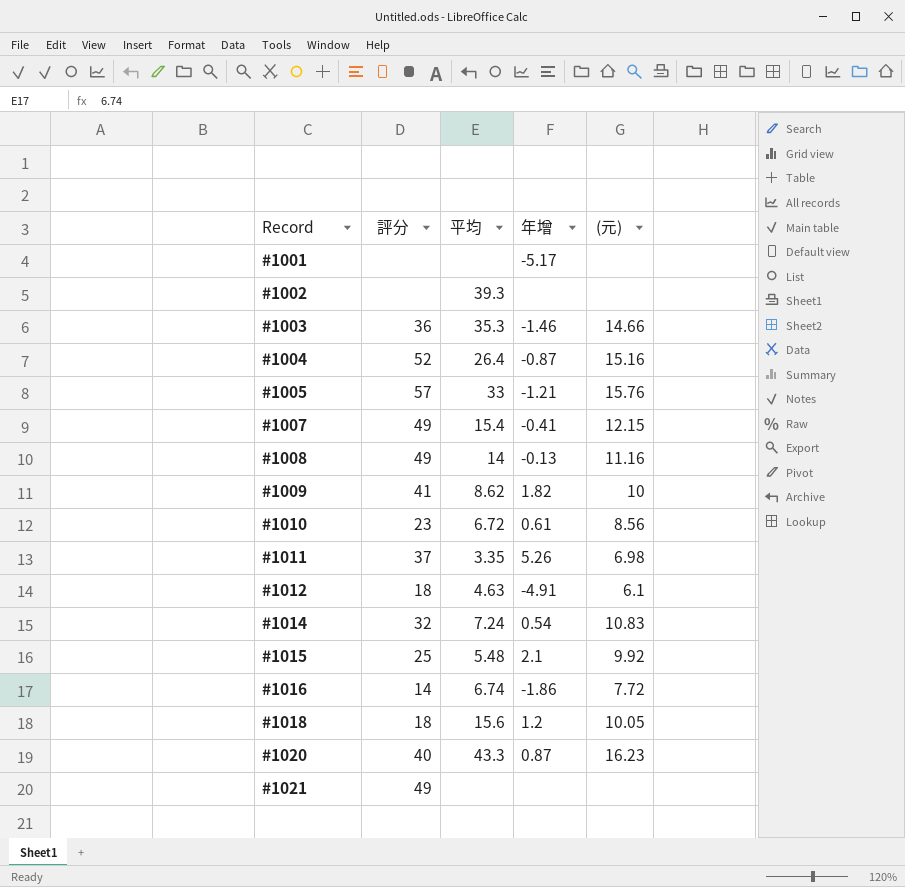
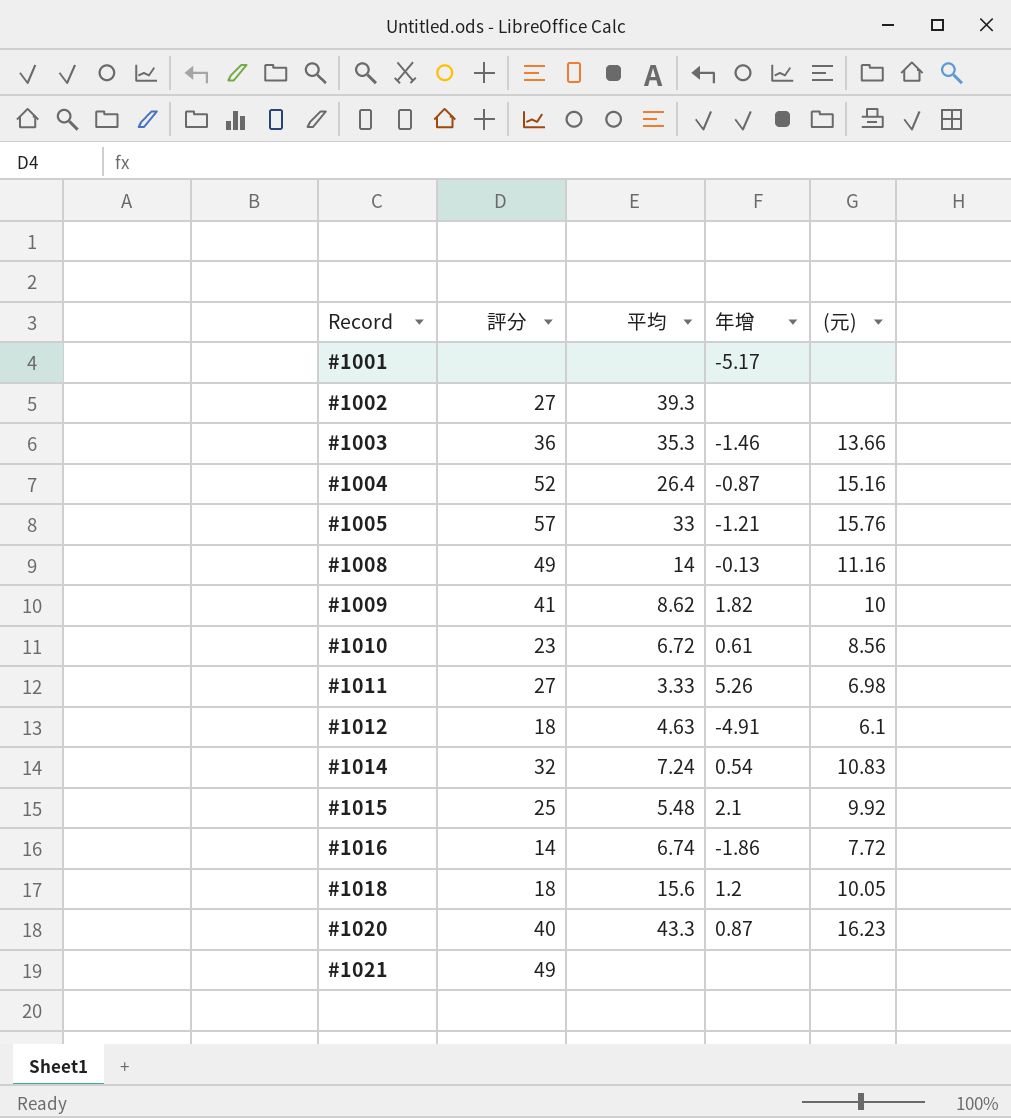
row #1007: 49 | 15.4 | -0.41 | 12.15 -> none
#1002 | 評分: none -> 27
#1003 | (元): 14.66 -> 13.66
#1011 | 評分: 37 -> 27
#1011 | 平均: 3.35 -> 3.33

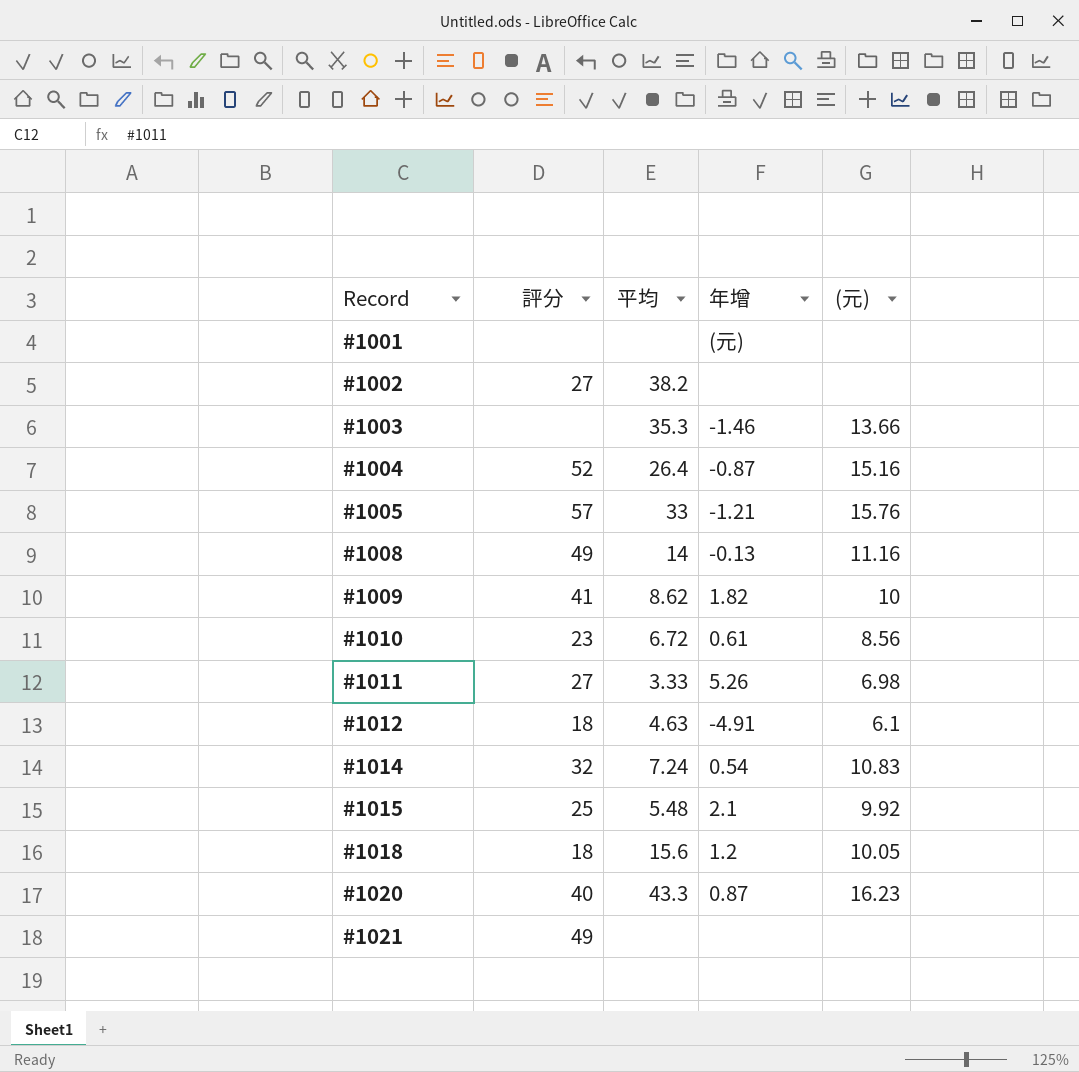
row #1016: 14 | 6.74 | -1.86 | 7.72 -> none
#1001 | 年增: -5.17 -> (元)
#1002 | 平均: 39.3 -> 38.2
#1003 | 評分: 36 -> none

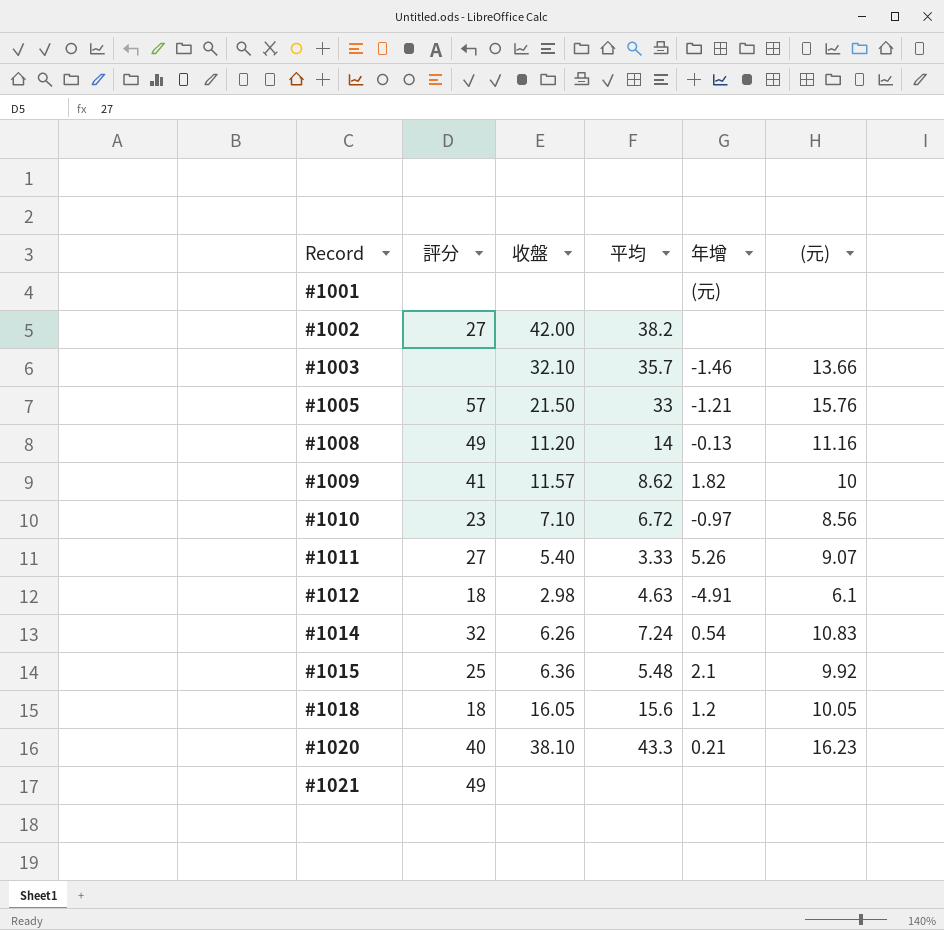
column 收盤 | position: none -> 3
row #1004: 52 | 26.4 | -0.87 | 15.16 -> none
#1003 | 平均: 35.3 -> 35.7
#1010 | 年增: 0.61 -> -0.97
#1011 | (元): 6.98 -> 9.07
#1020 | 年增: 0.87 -> 0.21

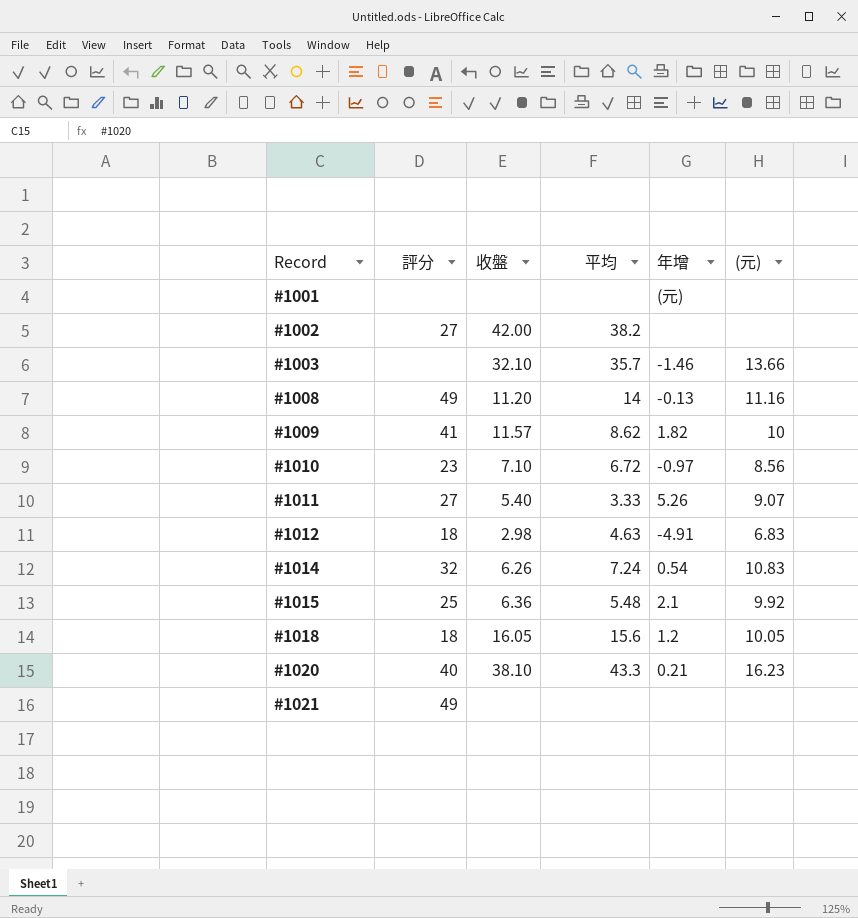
row #1005: 57 | 21.50 | 33 | -1.21 | 15.76 -> none
#1012 | (元): 6.1 -> 6.83

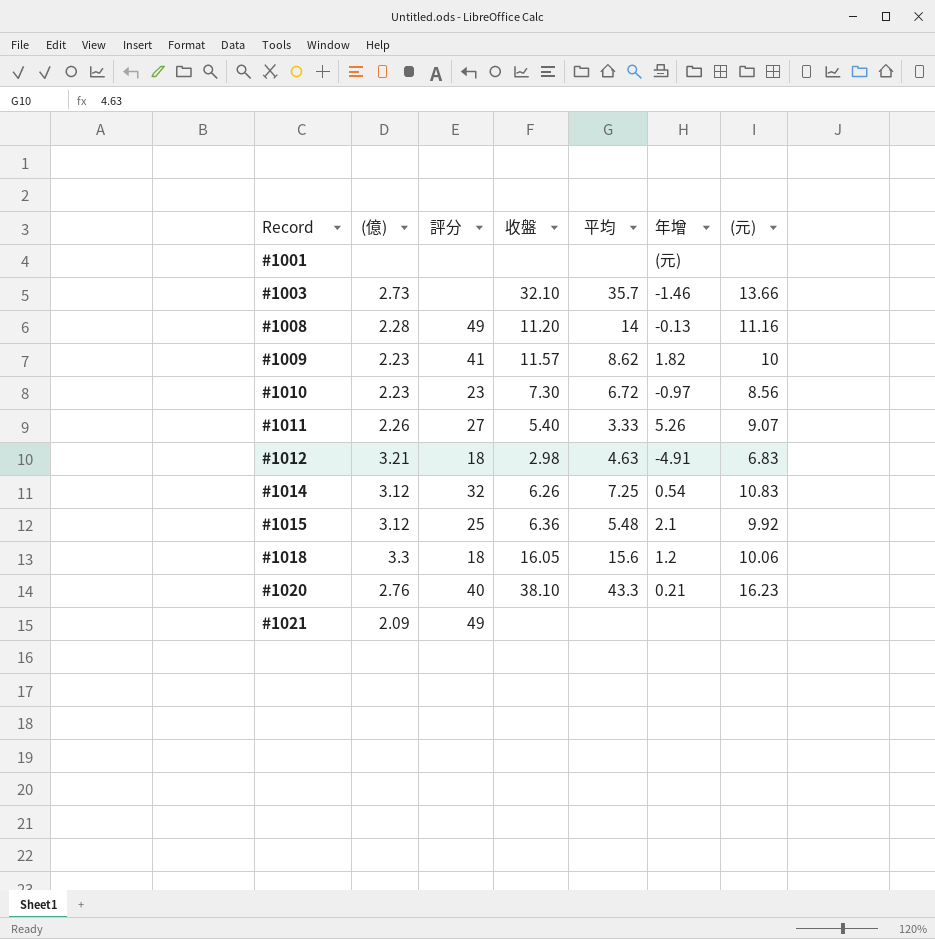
column (億) | position: none -> 2
row #1002: 27 | 42.00 | 38.2 | none | none -> none
#1010 | 收盤: 7.10 -> 7.30
#1014 | 平均: 7.24 -> 7.25
#1018 | (元): 10.05 -> 10.06

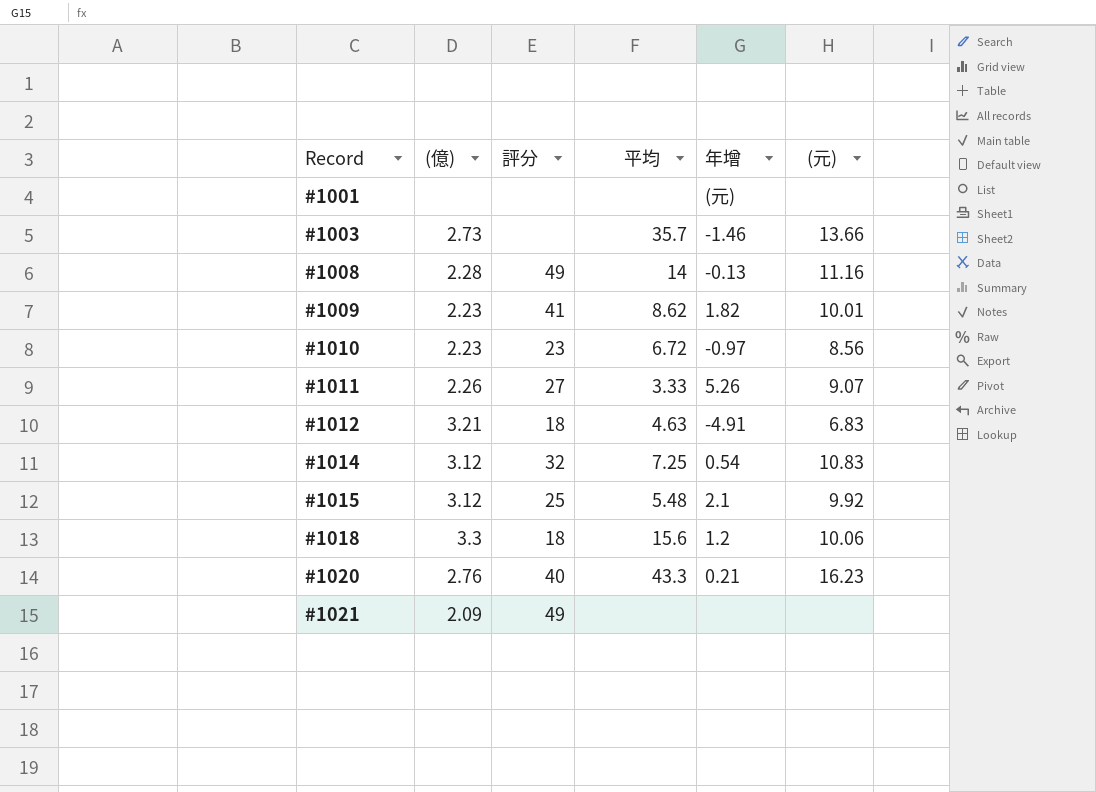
column 收盤 | position: 4 -> none
#1009 | (元): 10 -> 10.01

